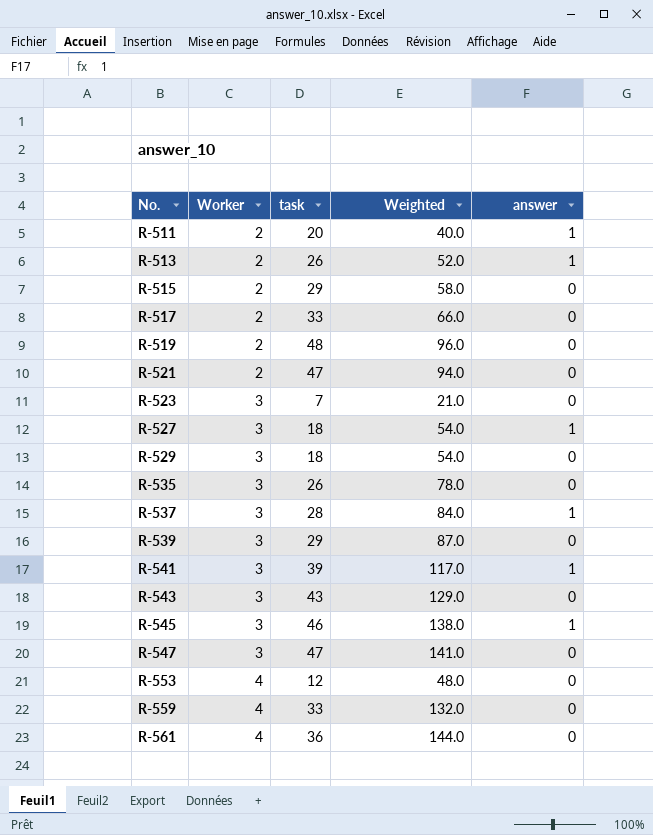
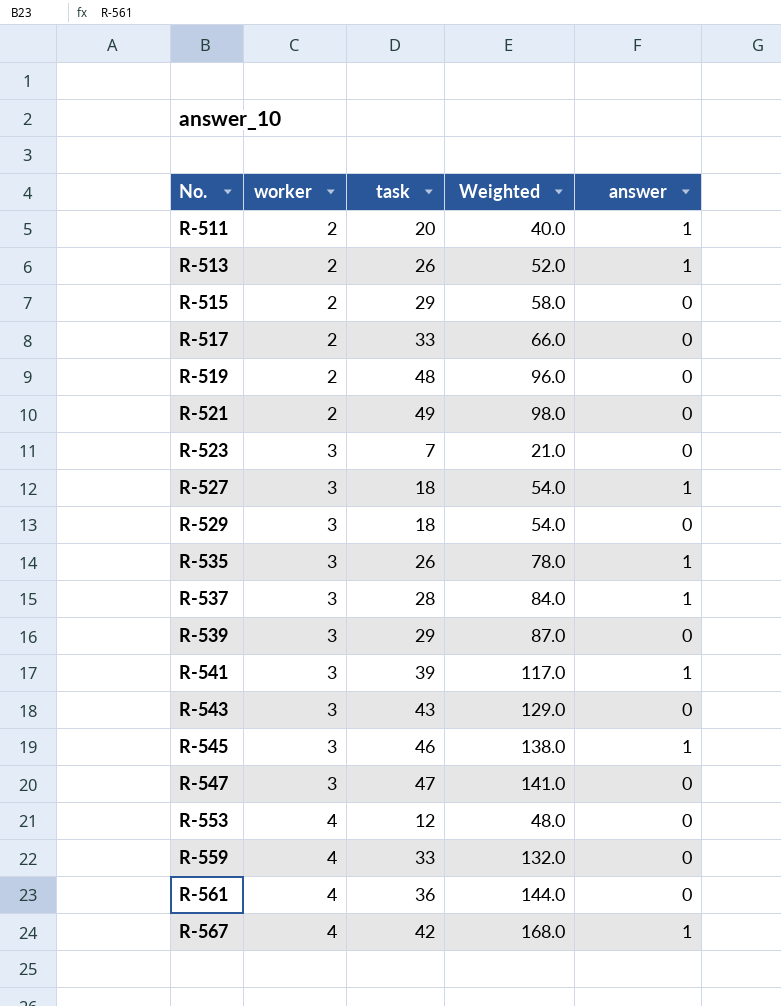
column name: Worker -> worker
R-521 | task: 47 -> 49
R-521 | Weighted: 94.0 -> 98.0
R-535 | answer: 0 -> 1
row R-567: none -> 4 | 42 | 168.0 | 1

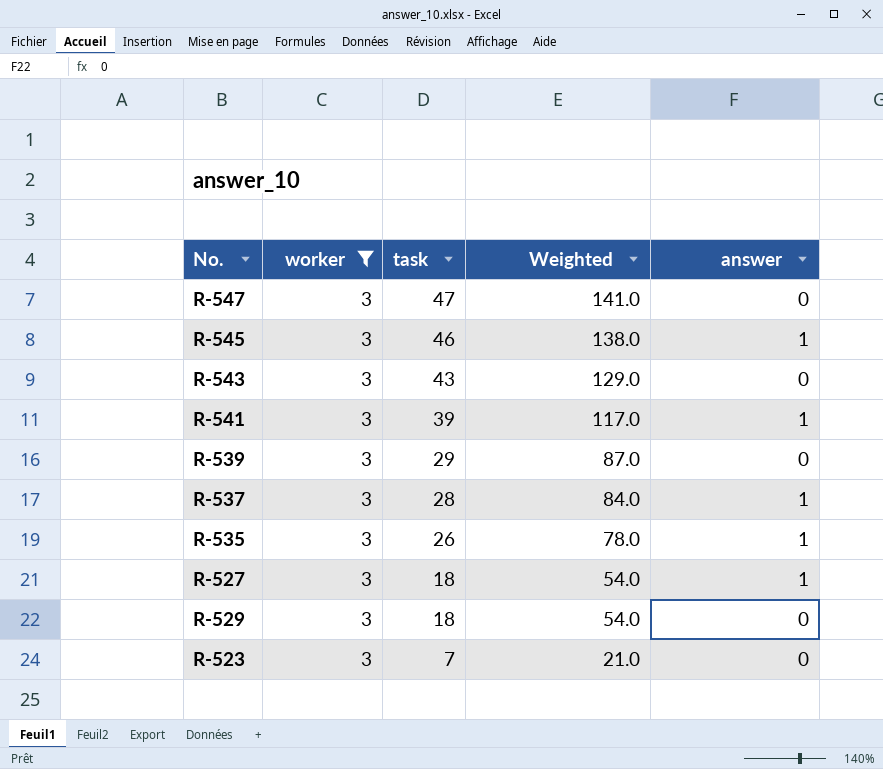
filter: none -> worker = 3
row order: No. ascending -> task descending

